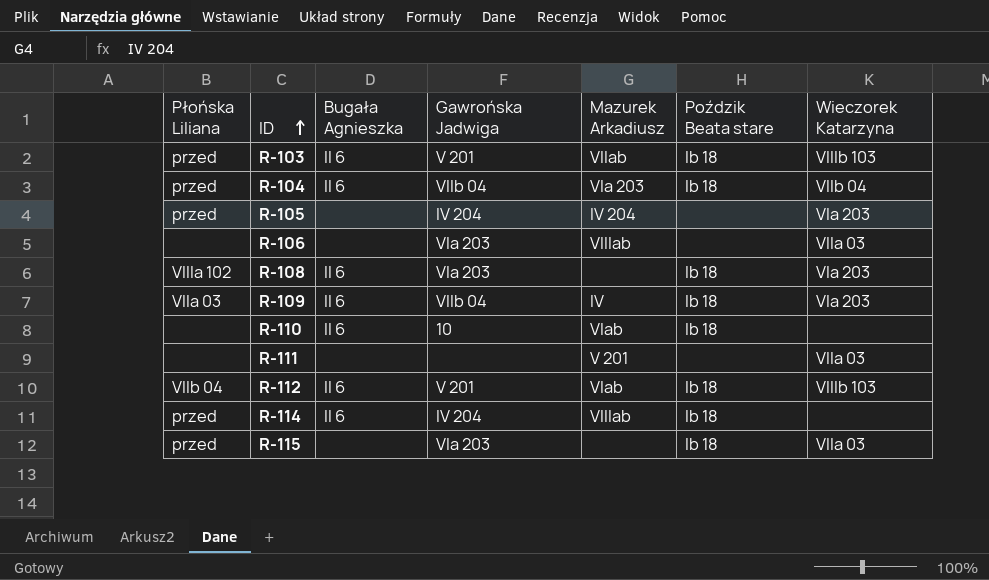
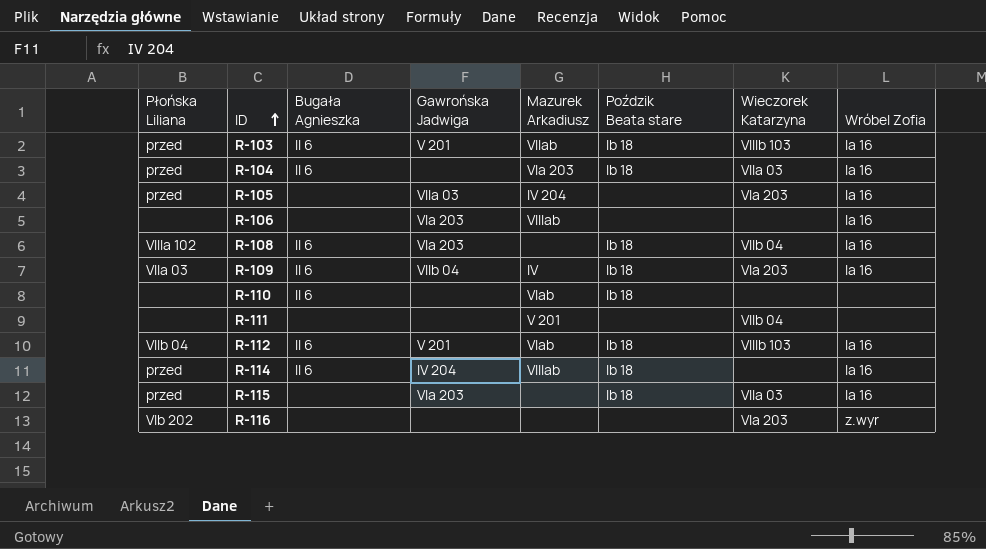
column Wróbel Zofia | position: none -> 8
R-104 | Gawrońska Jadwiga: VIIb 04 -> none
R-104 | Wieczorek Katarzyna: VIIb 04 -> VIIa 03
R-105 | Gawrońska Jadwiga: IV 204 -> VIIa 03
R-106 | Wieczorek Katarzyna: VIIa 03 -> none
R-108 | Wieczorek Katarzyna: VIa 203 -> VIIb 04
R-110 | Gawrońska Jadwiga: 10 -> none
R-111 | Wieczorek Katarzyna: VIIa 03 -> VIIb 04
row R-116: none -> VIb 202 | none | none | none | none | VIa 203 | z.wyr

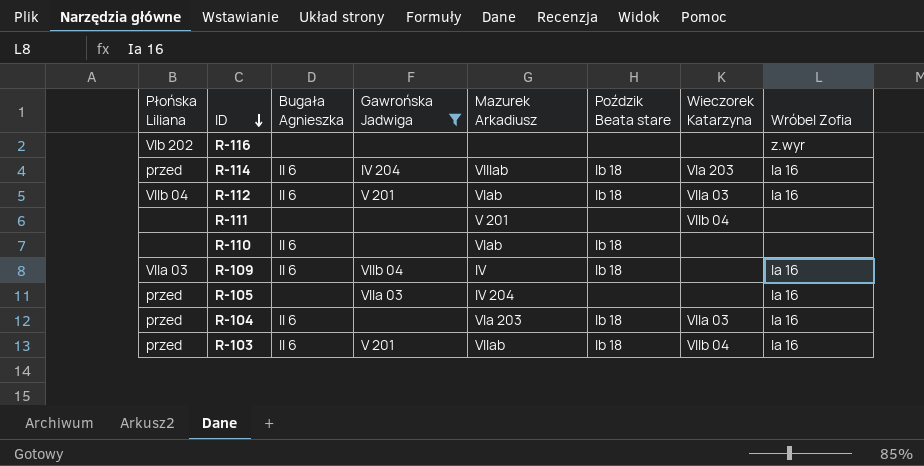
filter: none -> Gawrońska Jadwiga != VIa 203
row order: ID ascending -> ID descending
R-116 | Wieczorek Katarzyna: VIa 203 -> none
R-114 | Wieczorek Katarzyna: none -> VIa 203
R-112 | Wieczorek Katarzyna: VIIIb 103 -> VIIa 03
R-109 | Wieczorek Katarzyna: VIa 203 -> none
R-105 | Wieczorek Katarzyna: VIa 203 -> none
R-103 | Wieczorek Katarzyna: VIIIb 103 -> VIIb 04

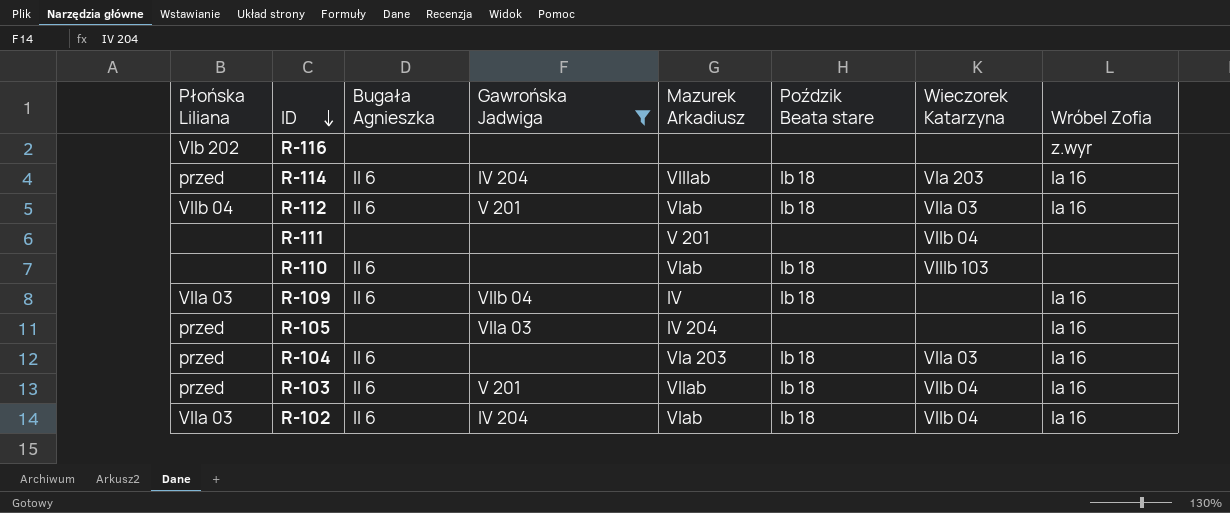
R-110 | Wieczorek Katarzyna: none -> VIIIb 103
row R-102: none -> VIIa 03 | II 6 | IV 204 | VIab | Ib 18 | VIIb 04 | Ia 16

